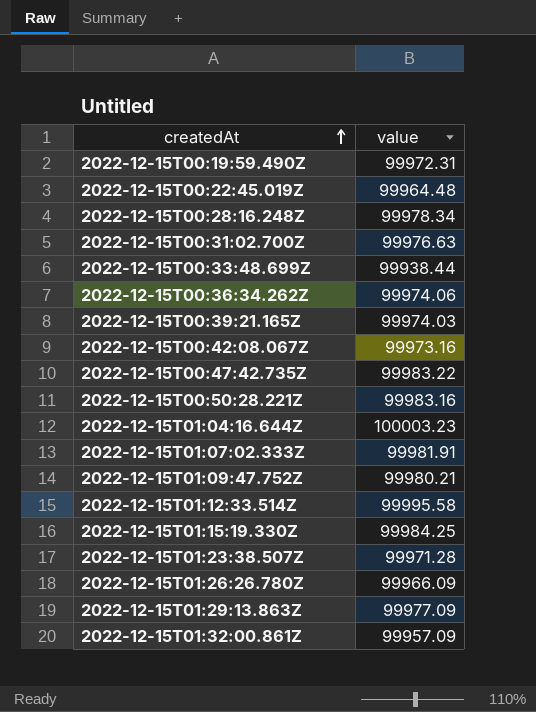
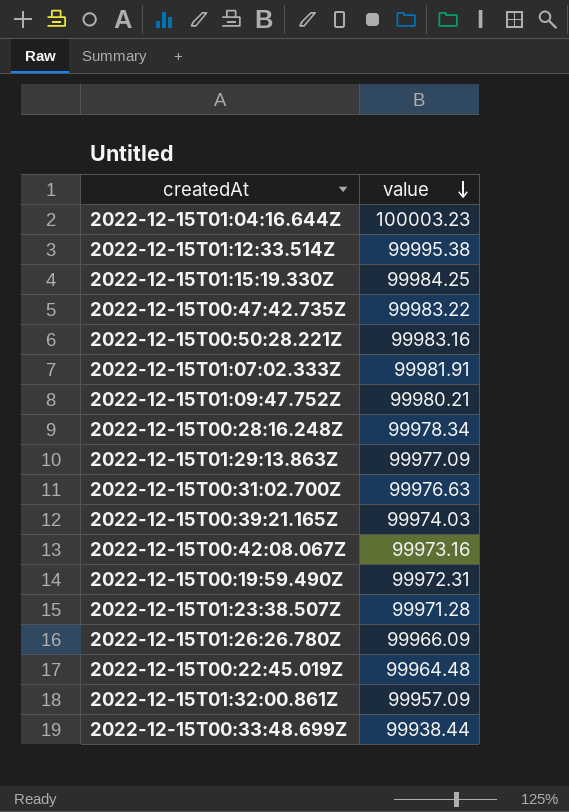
row order: createdAt ascending -> value descending
row 2022-12-15T00:36:34.262Z: 99974.06 -> none
2022-12-15T01:12:33.514Z | value: 99995.58 -> 99995.38

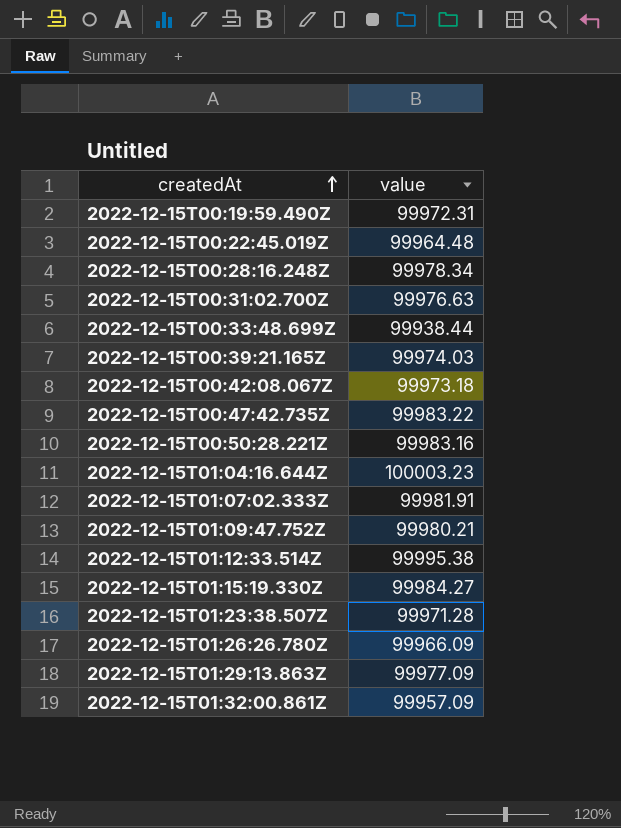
row order: value descending -> createdAt ascending
2022-12-15T00:42:08.067Z | value: 99973.16 -> 99973.18
2022-12-15T01:15:19.330Z | value: 99984.25 -> 99984.27

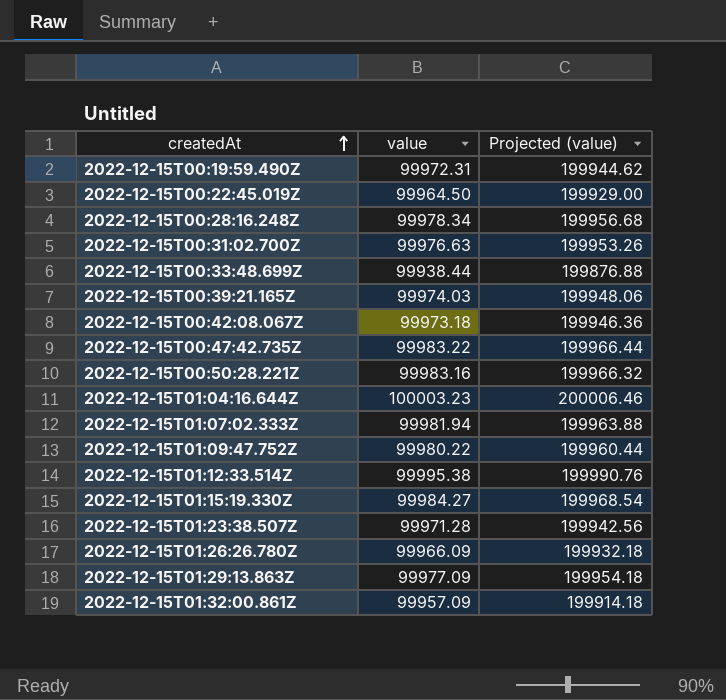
column Projected (value) | formula: none -> [value] * 2
2022-12-15T00:22:45.019Z | value: 99964.48 -> 99964.50
2022-12-15T01:07:02.333Z | value: 99981.91 -> 99981.94
2022-12-15T01:09:47.752Z | value: 99980.21 -> 99980.22

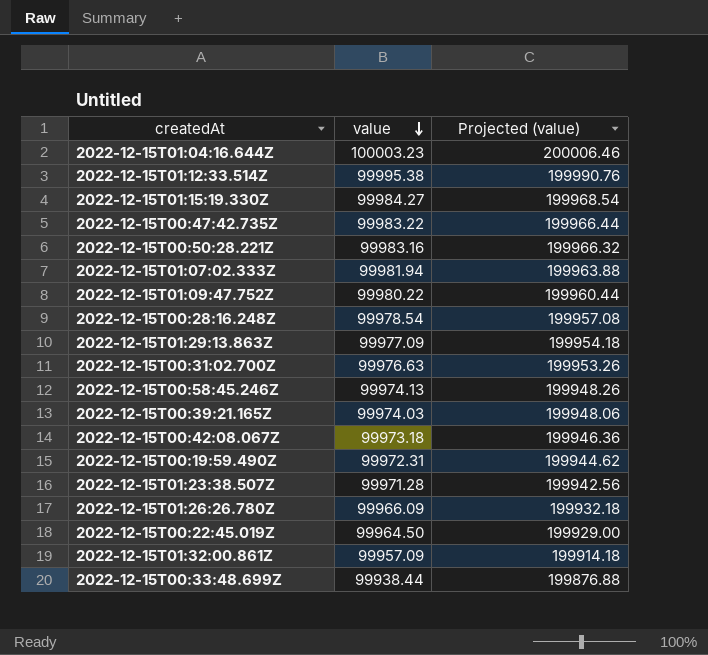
row order: createdAt ascending -> value descending
2022-12-15T00:28:16.248Z | value: 99978.34 -> 99978.54
2022-12-15T00:28:16.248Z | Projected (value): 199956.68 -> 199957.08
row 2022-12-15T00:58:45.246Z: none -> 99974.13 | 199948.26

